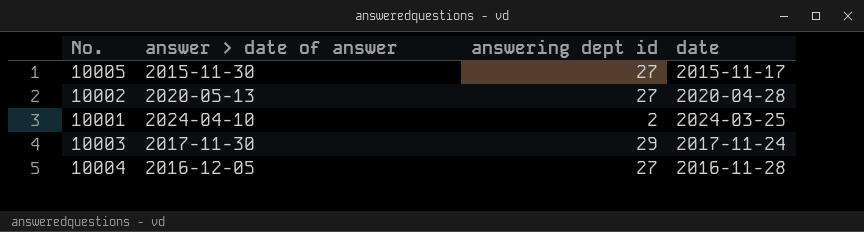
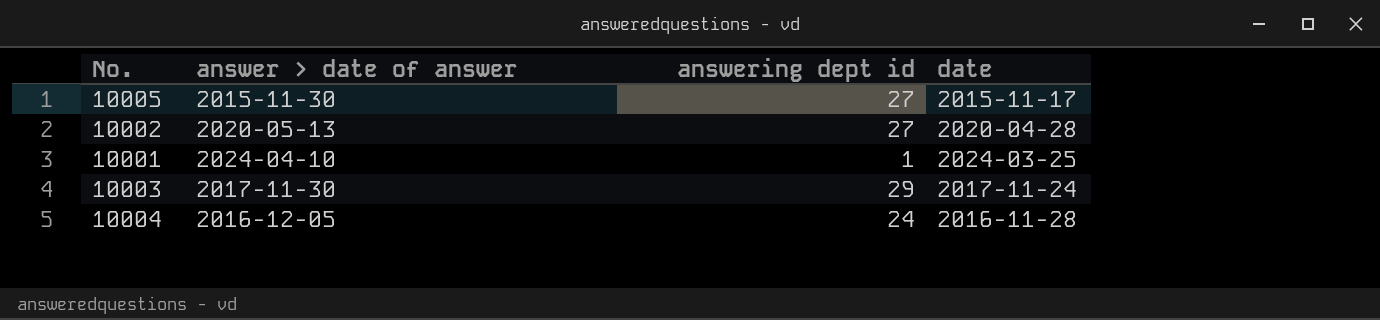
10001 | answering dept id: 2 -> 1
10004 | answering dept id: 27 -> 24

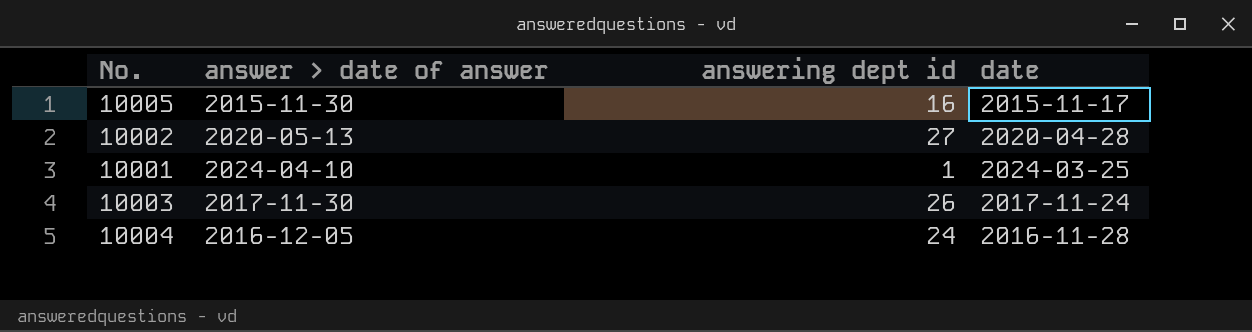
10005 | answering dept id: 27 -> 16
10003 | answering dept id: 29 -> 26

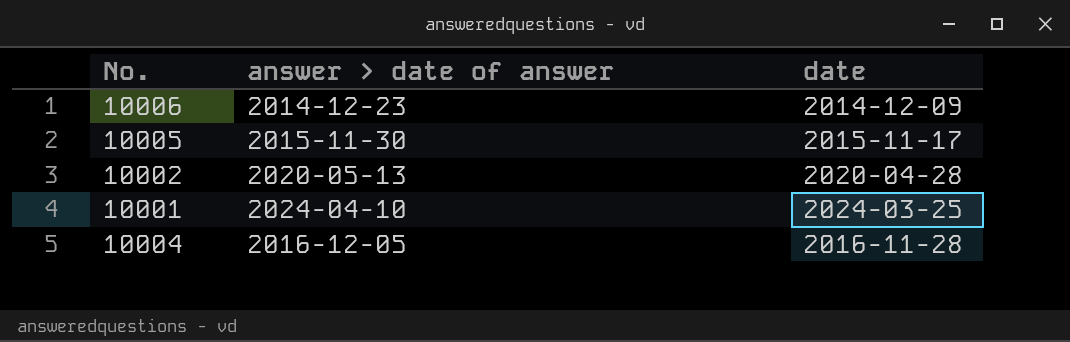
column answering dept id | position: 3 -> none
row 10003: 2017-11-30 | 26 | 2017-11-24 -> none
row 10006: none -> 2014-12-23 | 2014-12-09

